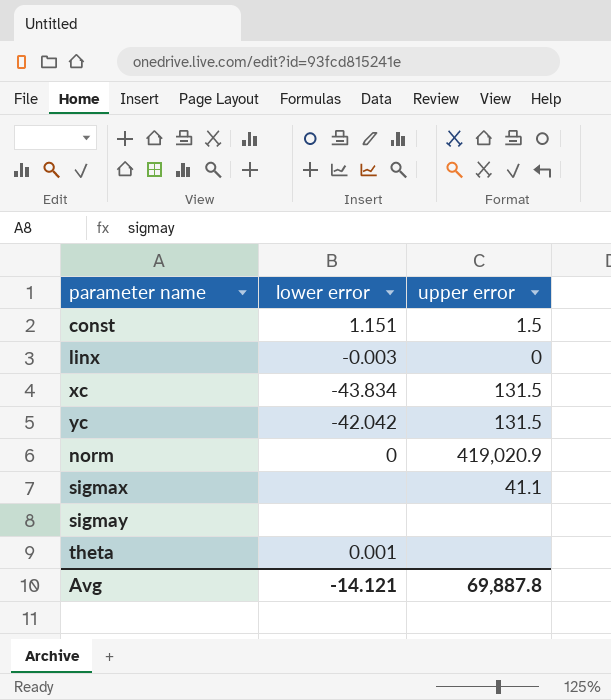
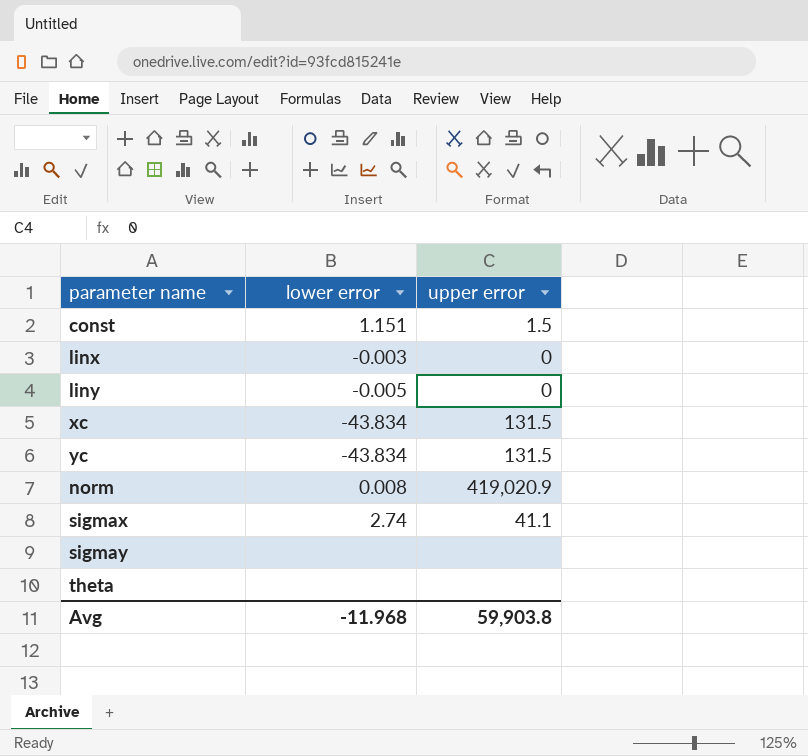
row liny: none -> -0.005 | 0
yc | lower error: -42.042 -> -43.834
norm | lower error: 0 -> 0.008
sigmax | lower error: none -> 2.74
theta | lower error: 0.001 -> none
Avg | lower error: -14.121 -> -11.968
Avg | upper error: 69,887.8 -> 59,903.8

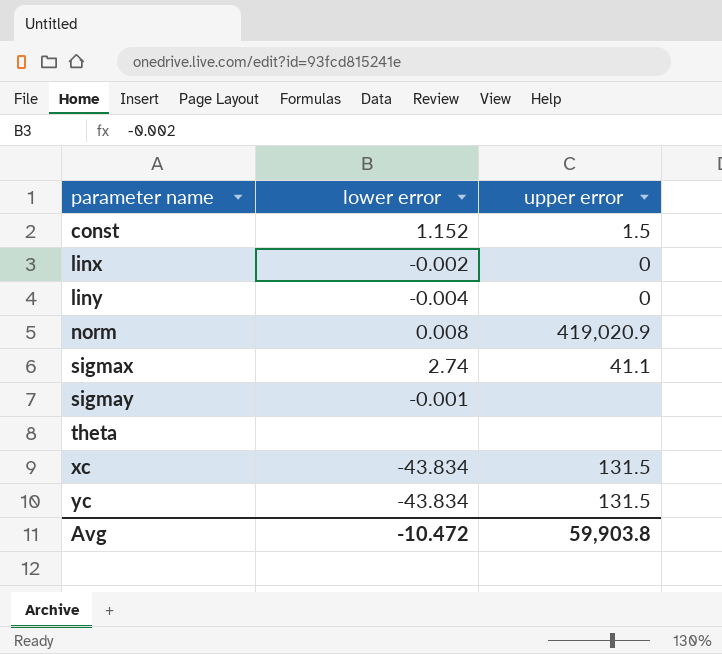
row order: none -> parameter name ascending
const | lower error: 1.151 -> 1.152
linx | lower error: -0.003 -> -0.002
liny | lower error: -0.005 -> -0.004
sigmay | lower error: none -> -0.001
Avg | lower error: -11.968 -> -10.472

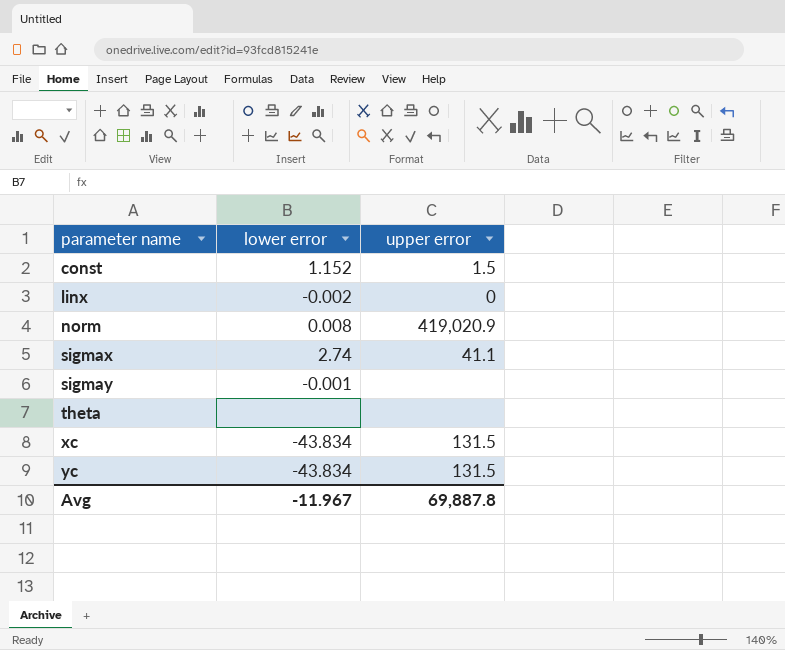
row liny: -0.004 | 0 -> none
Avg | lower error: -10.472 -> -11.967
Avg | upper error: 59,903.8 -> 69,887.8

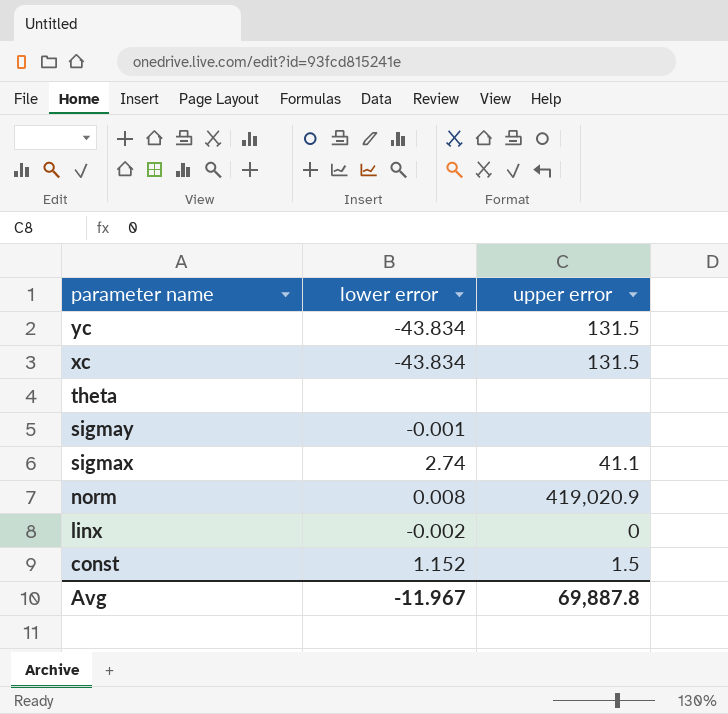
row order: parameter name ascending -> parameter name descending

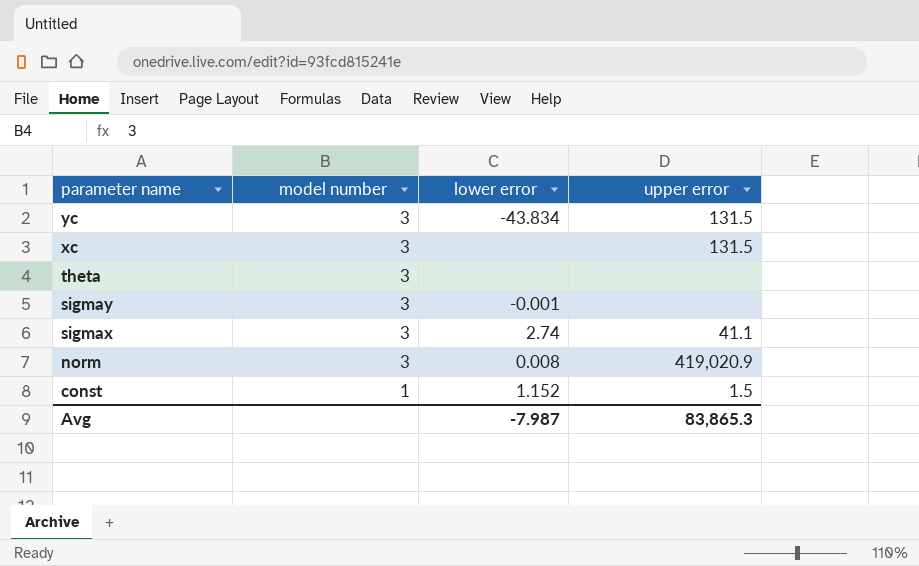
column model number | position: none -> 2
row linx: -0.002 | 0 -> none
xc | lower error: -43.834 -> none
Avg | lower error: -11.967 -> -7.987
Avg | upper error: 69,887.8 -> 83,865.3

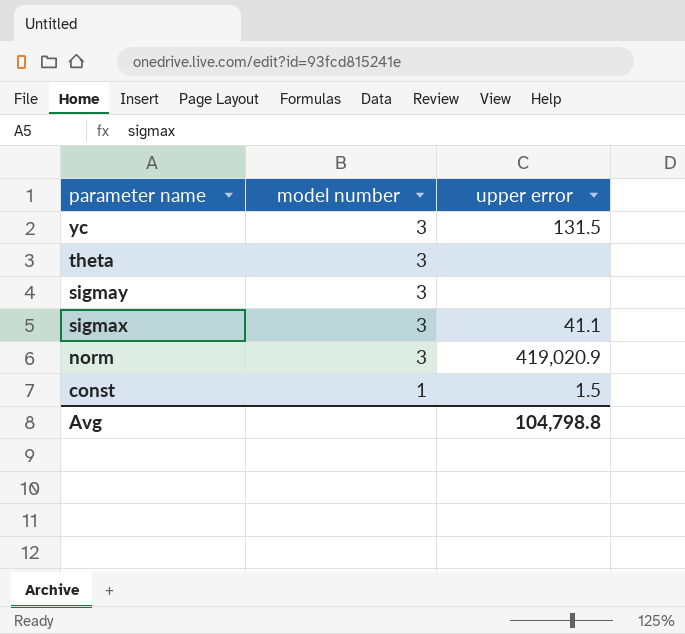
column lower error | position: 3 -> none
row xc: 3 | none | 131.5 -> none
Avg | upper error: 83,865.3 -> 104,798.8

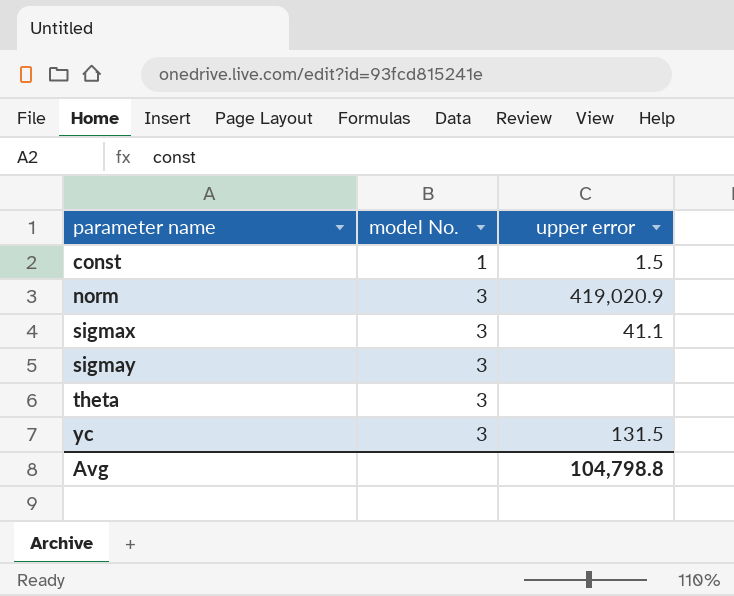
row order: parameter name descending -> parameter name ascending
column name: model number -> model No.

